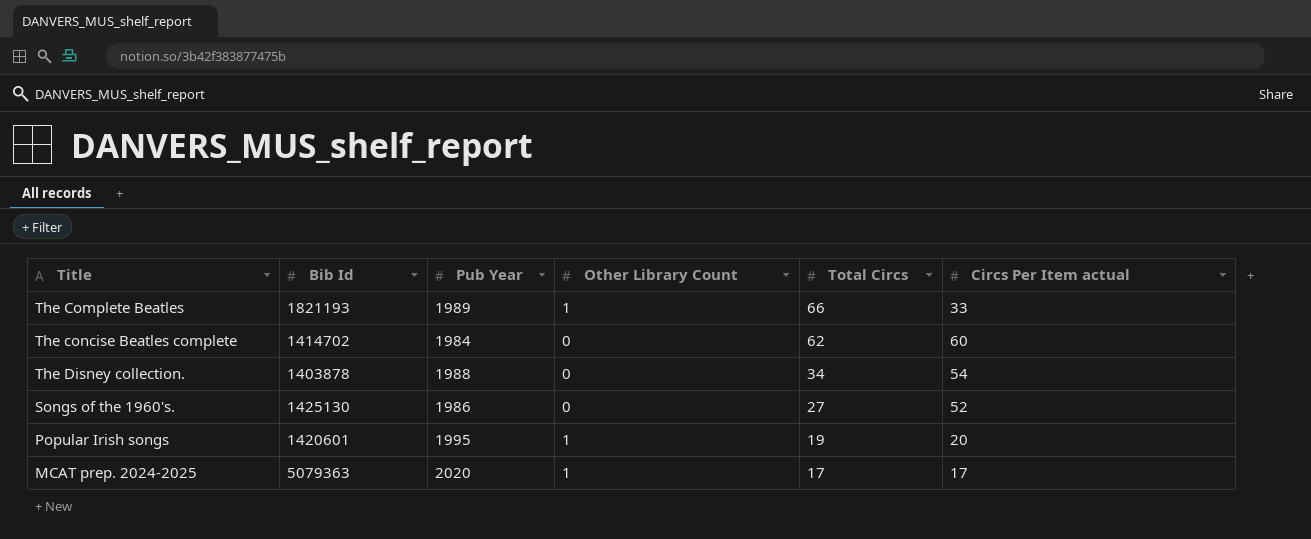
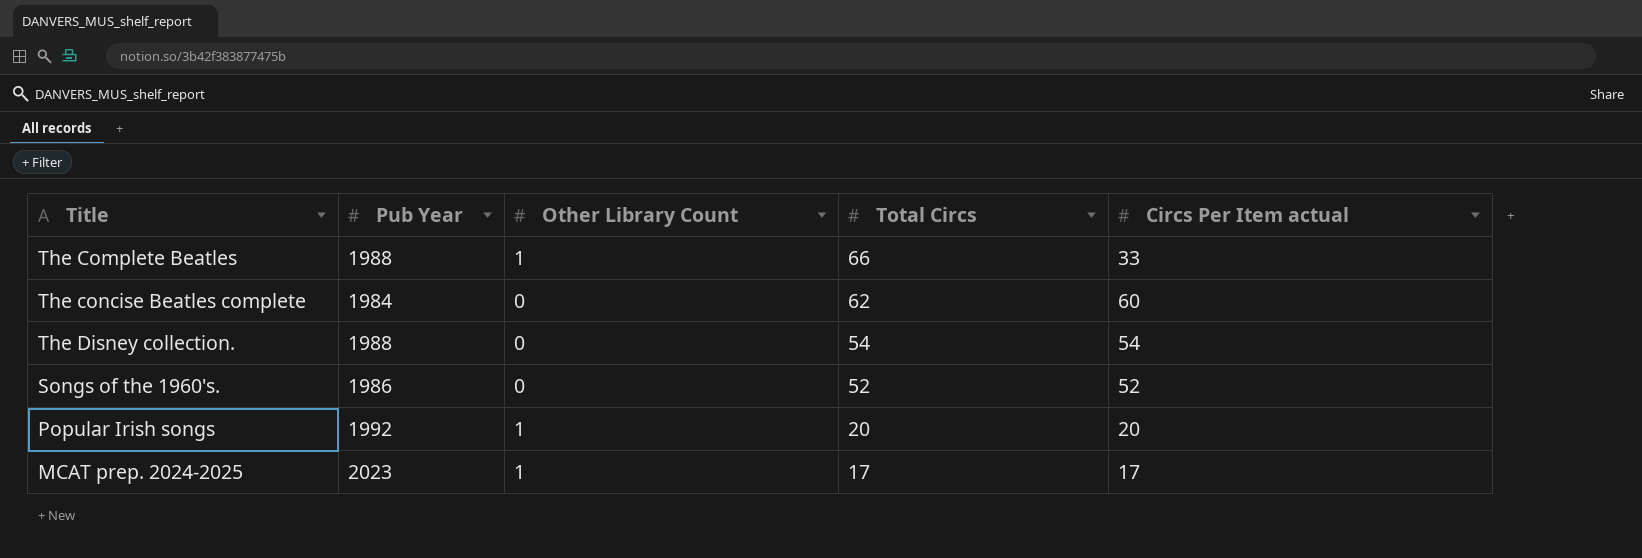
column Bib Id | position: 2 -> none
The Complete Beatles | Pub Year: 1989 -> 1988
The Disney collection. | Total Circs: 34 -> 54
Songs of the 1960's. | Total Circs: 27 -> 52
Popular Irish songs | Pub Year: 1995 -> 1992
Popular Irish songs | Total Circs: 19 -> 20
MCAT prep. 2024-2025 | Pub Year: 2020 -> 2023

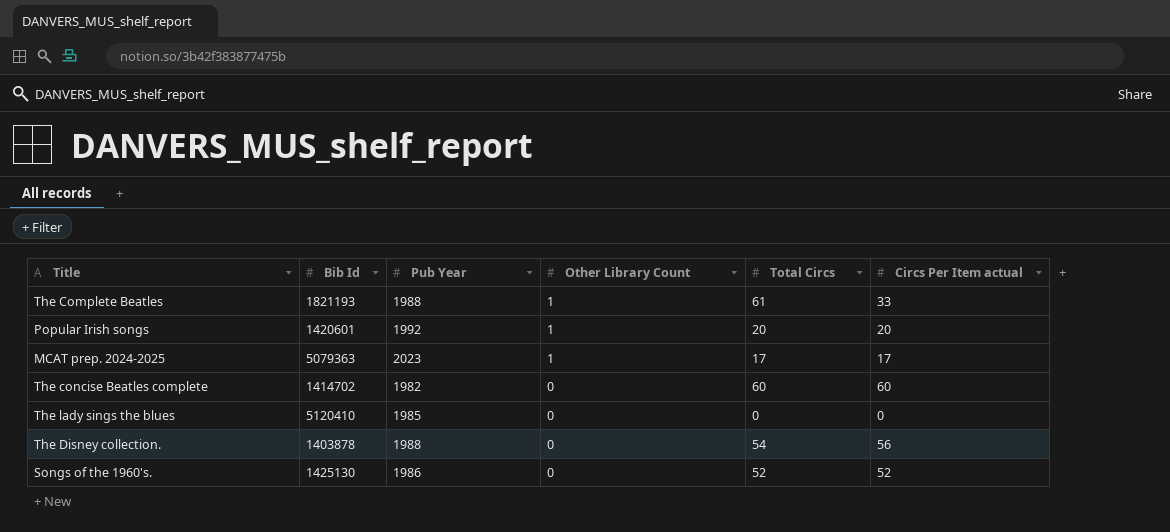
row order: Total Circs descending -> Other Library Count descending
column Bib Id | position: none -> 2
The Complete Beatles | Total Circs: 66 -> 61
The concise Beatles complete | Pub Year: 1984 -> 1982
The concise Beatles complete | Total Circs: 62 -> 60
row The lady sings the blues: none -> 5120410 | 1985 | 0 | 0 | 0
The Disney collection. | Circs Per Item actual: 54 -> 56

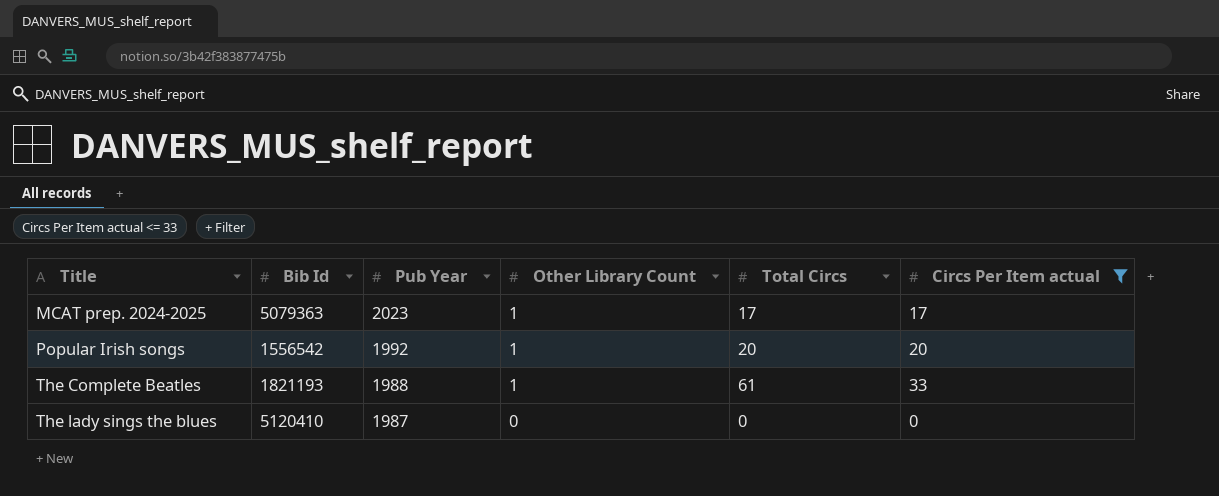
filter: none -> Circs Per Item actual <= 33
row order: Other Library Count descending -> Title ascending
Popular Irish songs | Bib Id: 1420601 -> 1556542
The lady sings the blues | Pub Year: 1985 -> 1987

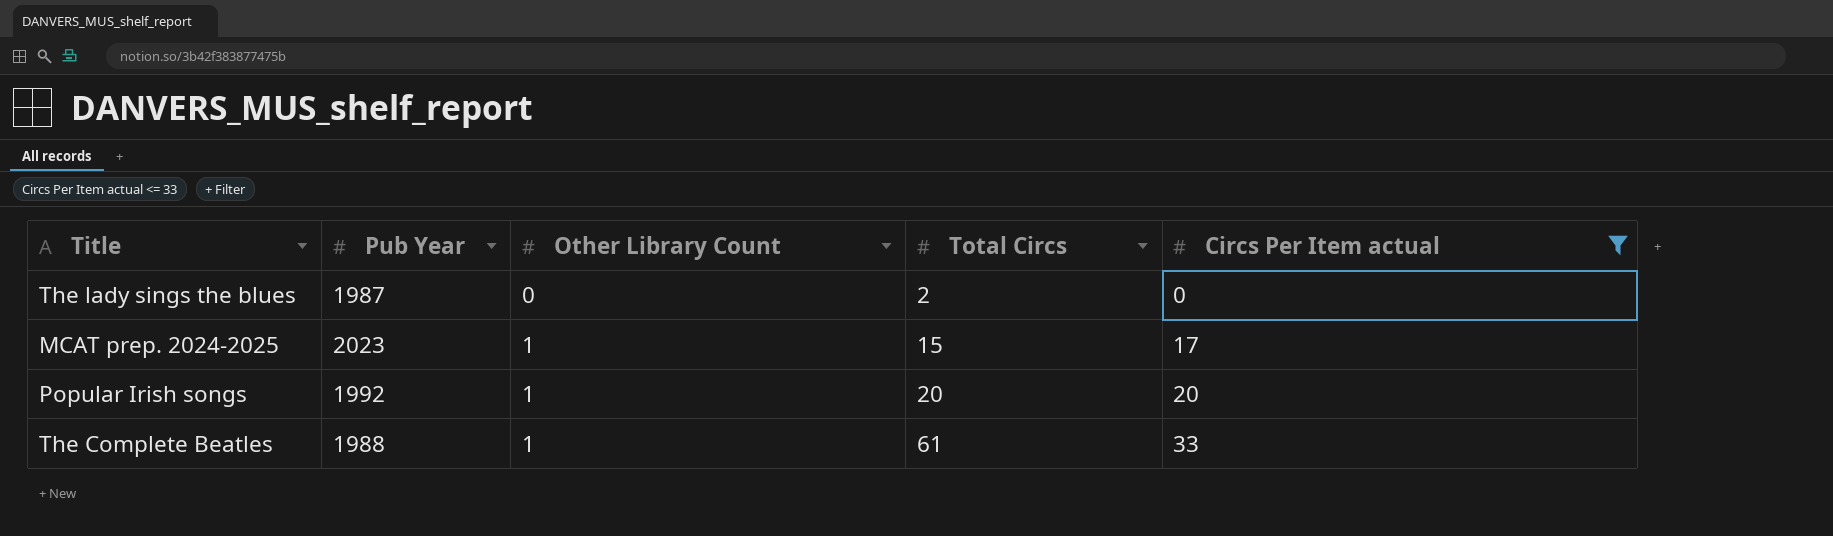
row order: Title ascending -> Other Library Count ascending
column Bib Id | position: 2 -> none
The lady sings the blues | Total Circs: 0 -> 2
MCAT prep. 2024-2025 | Total Circs: 17 -> 15

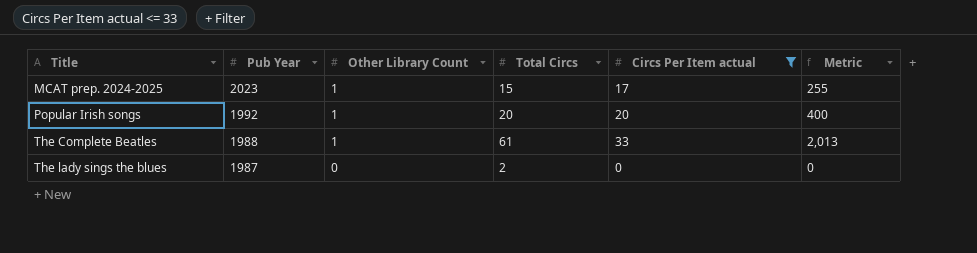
row order: Other Library Count ascending -> Title ascending
column Metric | formula: none -> [Total Circs] * [Circs Per Item actual]

